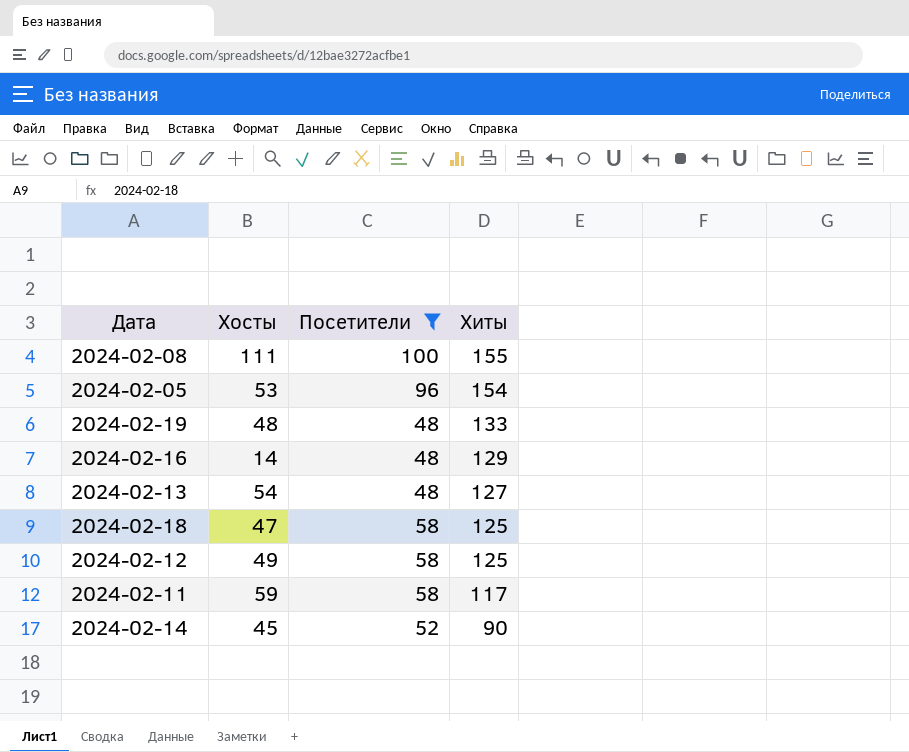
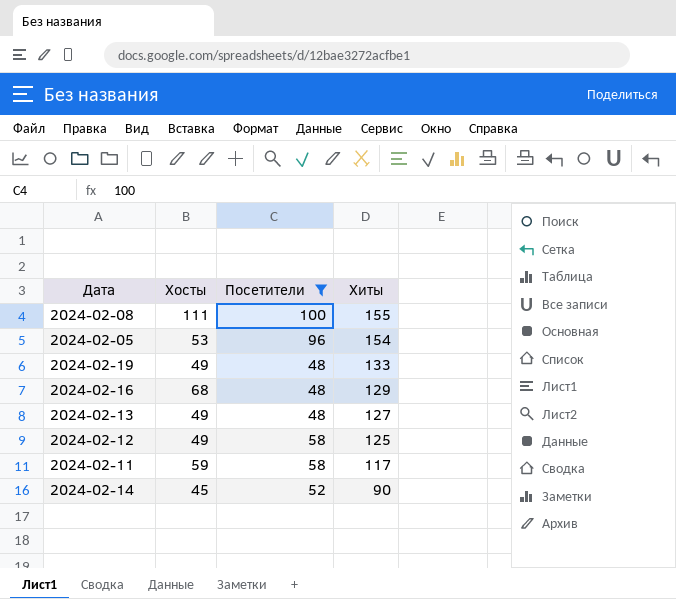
row 2024-02-18: 47 | 58 | 125 -> none
2024-02-19 | Хосты: 48 -> 49
2024-02-16 | Хосты: 14 -> 68
2024-02-13 | Хосты: 54 -> 49

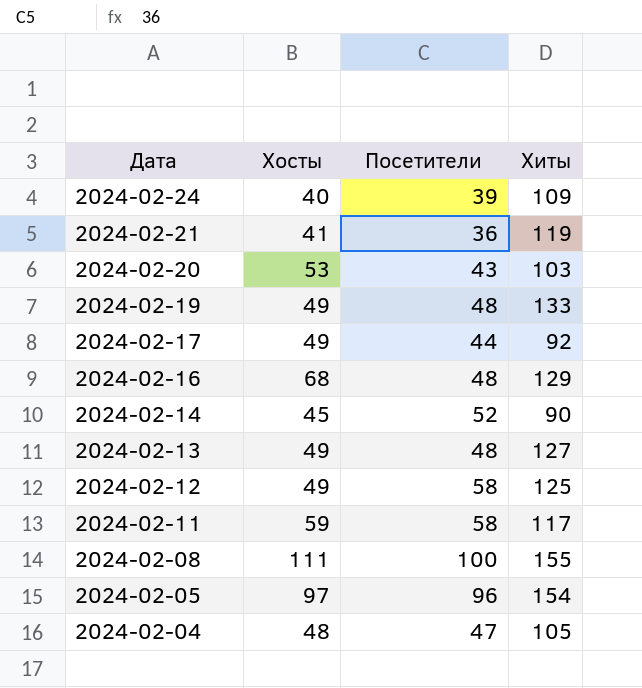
filter: Посетители >= 48 -> none
row order: Хиты descending -> Дата descending
2024-02-05 | Хосты: 53 -> 97

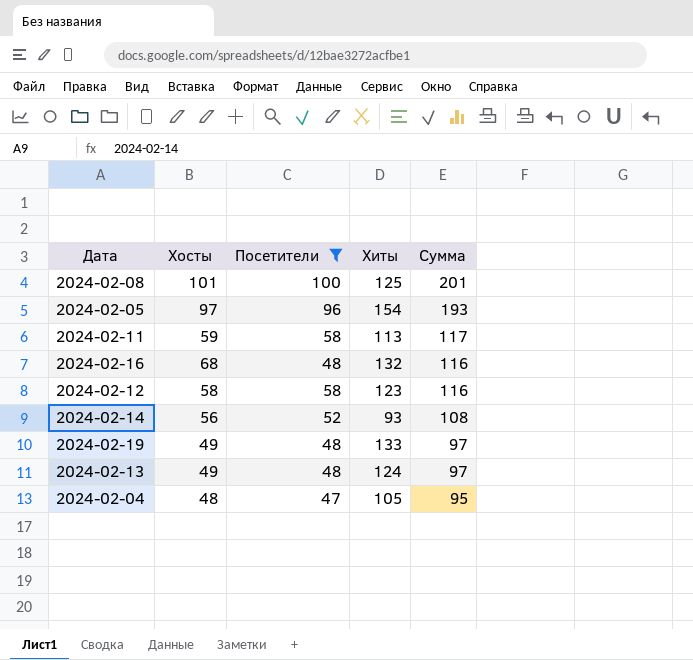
filter: none -> Посетители >= 47
row order: Дата descending -> Сумма descending
column Сумма | formula: none -> [Хосты] + [Посетители]
2024-02-08 | Хосты: 111 -> 101
2024-02-08 | Хиты: 155 -> 125
2024-02-11 | Хиты: 117 -> 113
2024-02-16 | Хиты: 129 -> 132
2024-02-12 | Хосты: 49 -> 58
2024-02-12 | Хиты: 125 -> 123
2024-02-14 | Хосты: 45 -> 56
2024-02-14 | Хиты: 90 -> 93
2024-02-13 | Хиты: 127 -> 124

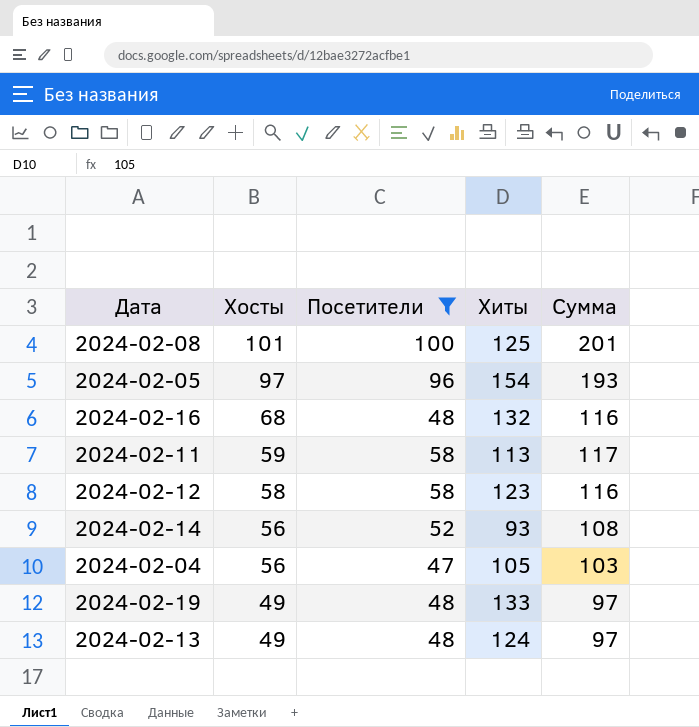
row order: Сумма descending -> Хосты descending
2024-02-04 | Хосты: 48 -> 56
2024-02-04 | Сумма: 95 -> 103

